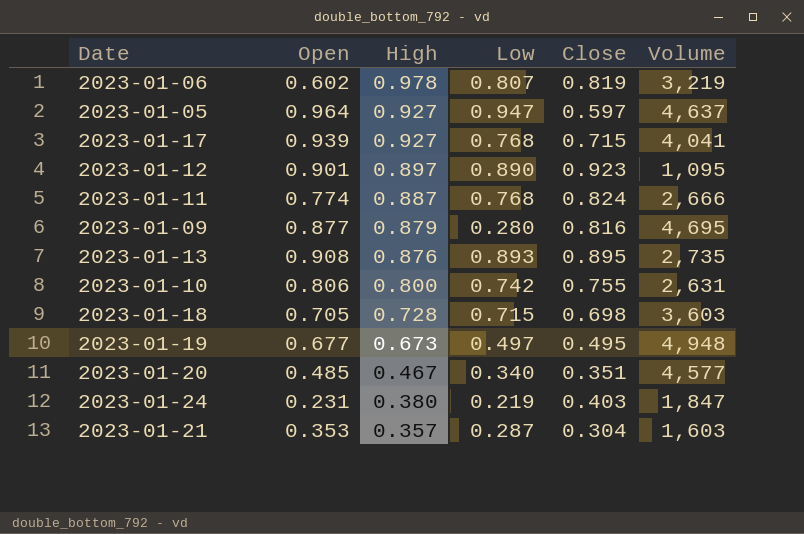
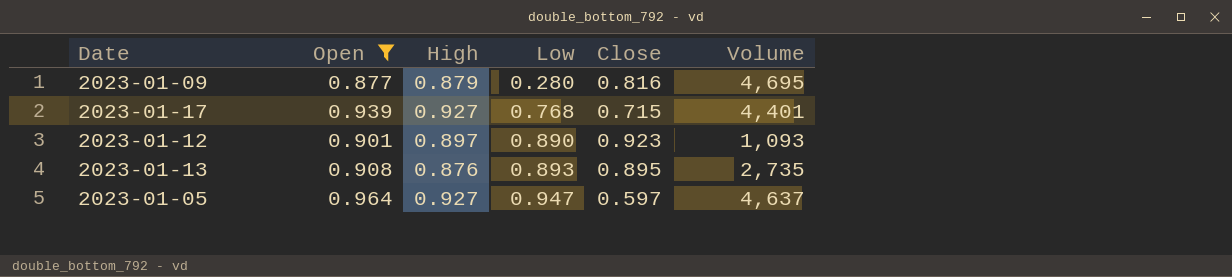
filter: none -> Open >= 0.877
row order: High descending -> Low ascending
2023-01-17 | Volume: 4,041 -> 4,401
2023-01-12 | Volume: 1,095 -> 1,093

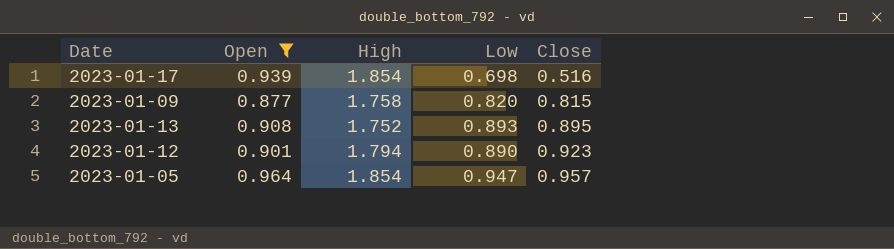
row order: Low ascending -> Close ascending
column Volume | position: 6 -> none
2023-01-17 | High: 0.927 -> 1.854
2023-01-17 | Low: 0.768 -> 0.698
2023-01-17 | Close: 0.715 -> 0.516
2023-01-09 | High: 0.879 -> 1.758
2023-01-09 | Low: 0.280 -> 0.820
2023-01-09 | Close: 0.816 -> 0.815
2023-01-13 | High: 0.876 -> 1.752
2023-01-12 | High: 0.897 -> 1.794
2023-01-05 | High: 0.927 -> 1.854
2023-01-05 | Close: 0.597 -> 0.957

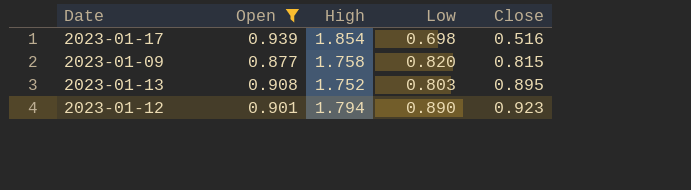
row 2023-01-05: 0.964 | 1.854 | 0.947 | 0.957 -> none
2023-01-13 | Low: 0.893 -> 0.803

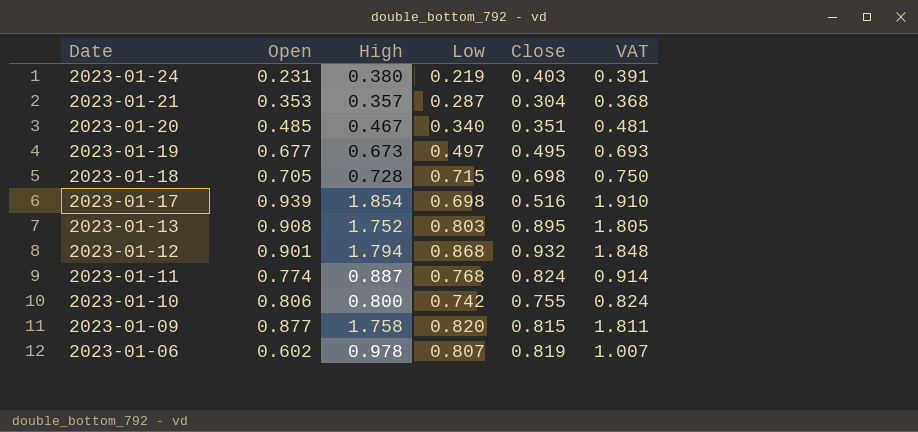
filter: Open >= 0.877 -> none
row order: Close ascending -> Date descending
column VAT | formula: none -> [High] * 1.03
2023-01-12 | Low: 0.890 -> 0.868
2023-01-12 | Close: 0.923 -> 0.932

